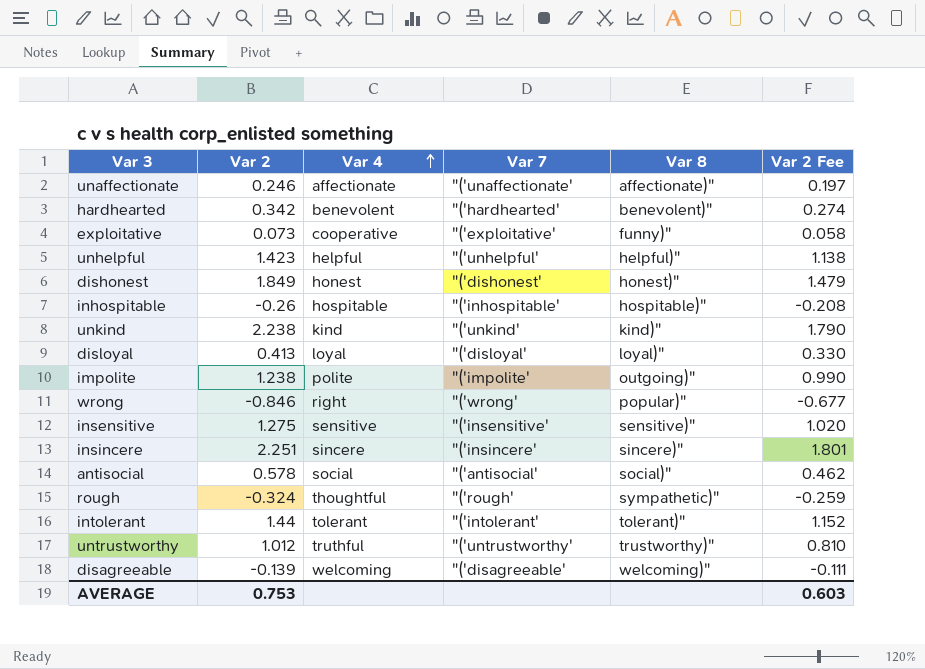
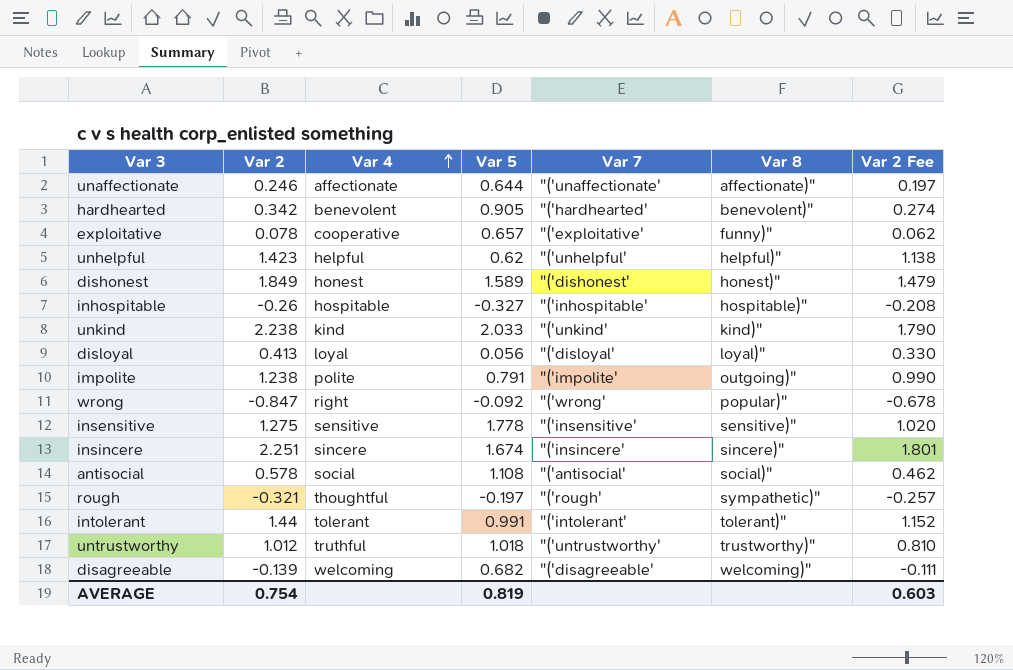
column Var 5 | position: none -> 4
exploitative | Var 2: 0.073 -> 0.078
exploitative | Var 2 Fee: 0.058 -> 0.062
wrong | Var 2: -0.846 -> -0.847
wrong | Var 2 Fee: -0.677 -> -0.678
rough | Var 2: -0.324 -> -0.321
rough | Var 2 Fee: -0.259 -> -0.257
AVERAGE | Var 2: 0.753 -> 0.754

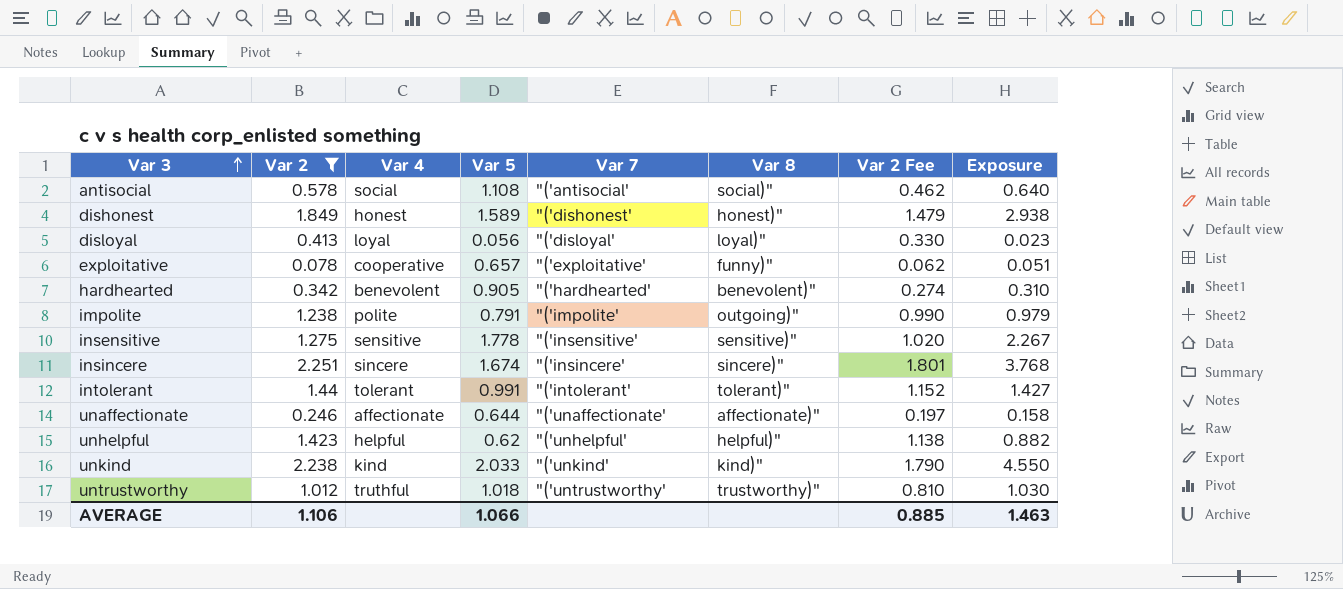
filter: none -> Var 2 >= 0.078
row order: Var 4 ascending -> Var 3 ascending
column Exposure | formula: none -> [Var 2] * [Var 5]
AVERAGE | Var 2: 0.754 -> 1.106
AVERAGE | Var 5: 0.819 -> 1.066
AVERAGE | Var 2 Fee: 0.603 -> 0.885

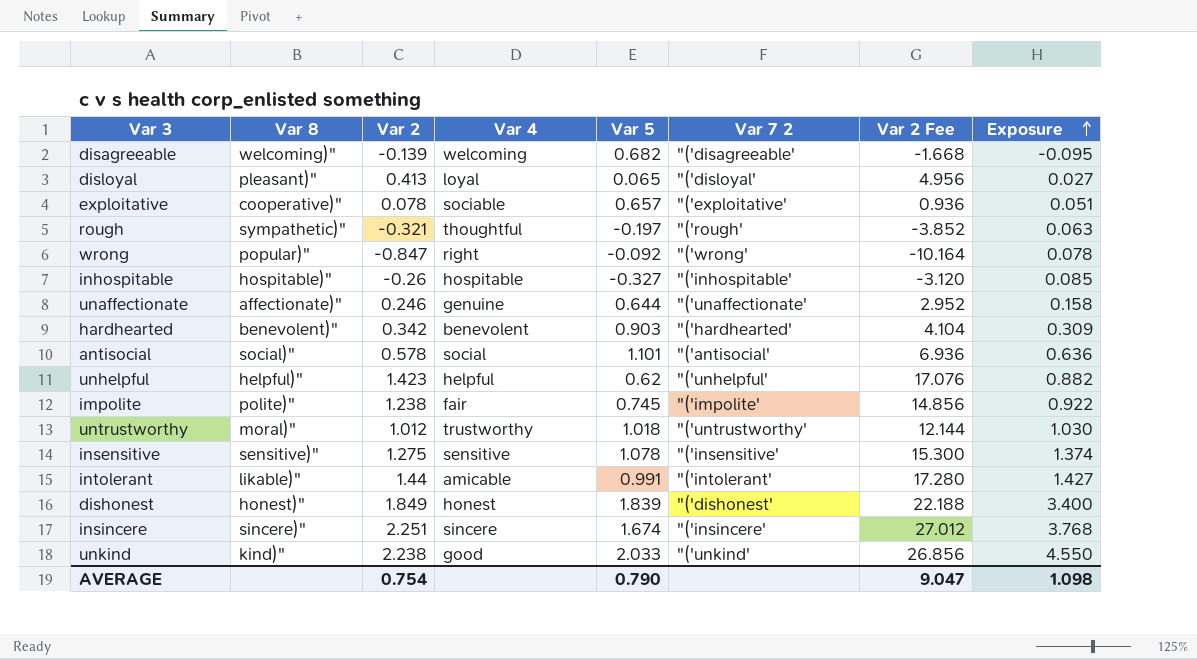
filter: Var 2 >= 0.078 -> none
row order: Var 3 ascending -> Exposure ascending
column Var 8 | position: 6 -> 2
column name: Var 7 -> Var 7 2
column Var 2 Fee | formula: [Var 2] * 0.8 -> [Var 2] * 12
disloyal | Var 8: loyal)" -> pleasant)"
disloyal | Var 5: 0.056 -> 0.065
disloyal | Exposure: 0.023 -> 0.027
exploitative | Var 8: funny)" -> cooperative)"
exploitative | Var 4: cooperative -> sociable
unaffectionate | Var 4: affectionate -> genuine
hardhearted | Var 5: 0.905 -> 0.903
hardhearted | Exposure: 0.310 -> 0.309
antisocial | Var 5: 1.108 -> 1.101
antisocial | Exposure: 0.640 -> 0.636
impolite | Var 8: outgoing)" -> polite)"
impolite | Var 4: polite -> fair
impolite | Var 5: 0.791 -> 0.745
impolite | Exposure: 0.979 -> 0.922
untrustworthy | Var 8: trustworthy)" -> moral)"
untrustworthy | Var 4: truthful -> trustworthy
insensitive | Var 5: 1.778 -> 1.078
insensitive | Exposure: 2.267 -> 1.374
intolerant | Var 8: tolerant)" -> likable)"
intolerant | Var 4: tolerant -> amicable
dishonest | Var 5: 1.589 -> 1.839
dishonest | Exposure: 2.938 -> 3.400
unkind | Var 4: kind -> good
AVERAGE | Var 2: 1.106 -> 0.754
AVERAGE | Var 5: 1.066 -> 0.790
AVERAGE | Var 2 Fee: 0.885 -> 9.047
AVERAGE | Exposure: 1.463 -> 1.098

